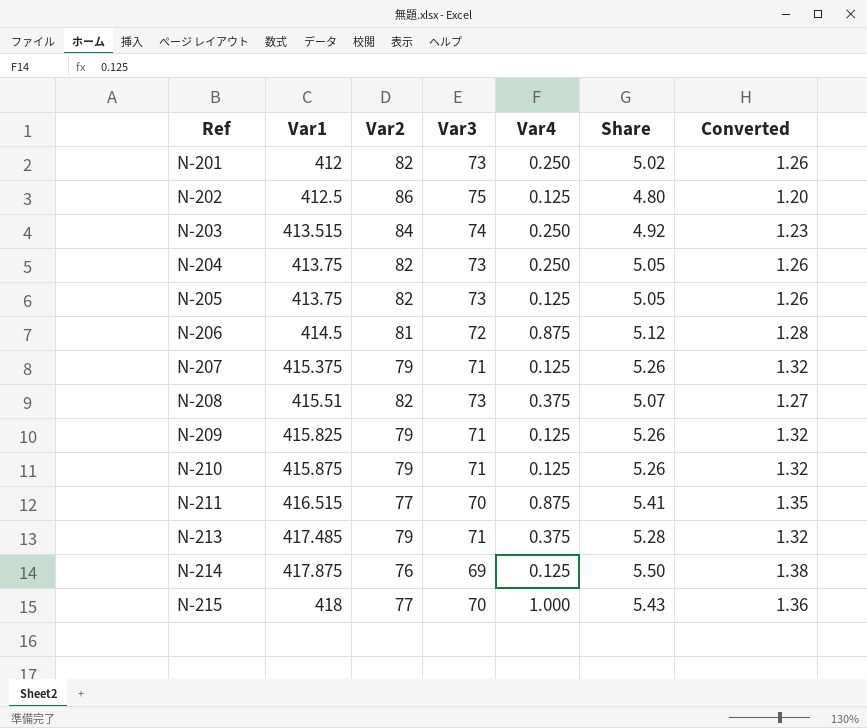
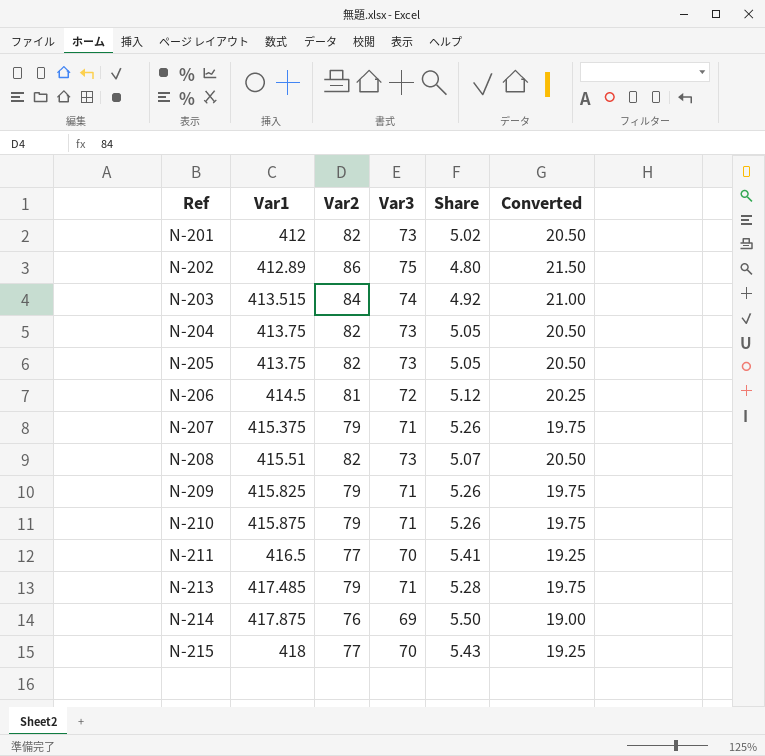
column Var4 | position: 5 -> none
column Converted | formula: [Share] * 0.25 -> [Var2] * 0.25
N-202 | Var1: 412.5 -> 412.89
N-211 | Var1: 416.515 -> 416.5

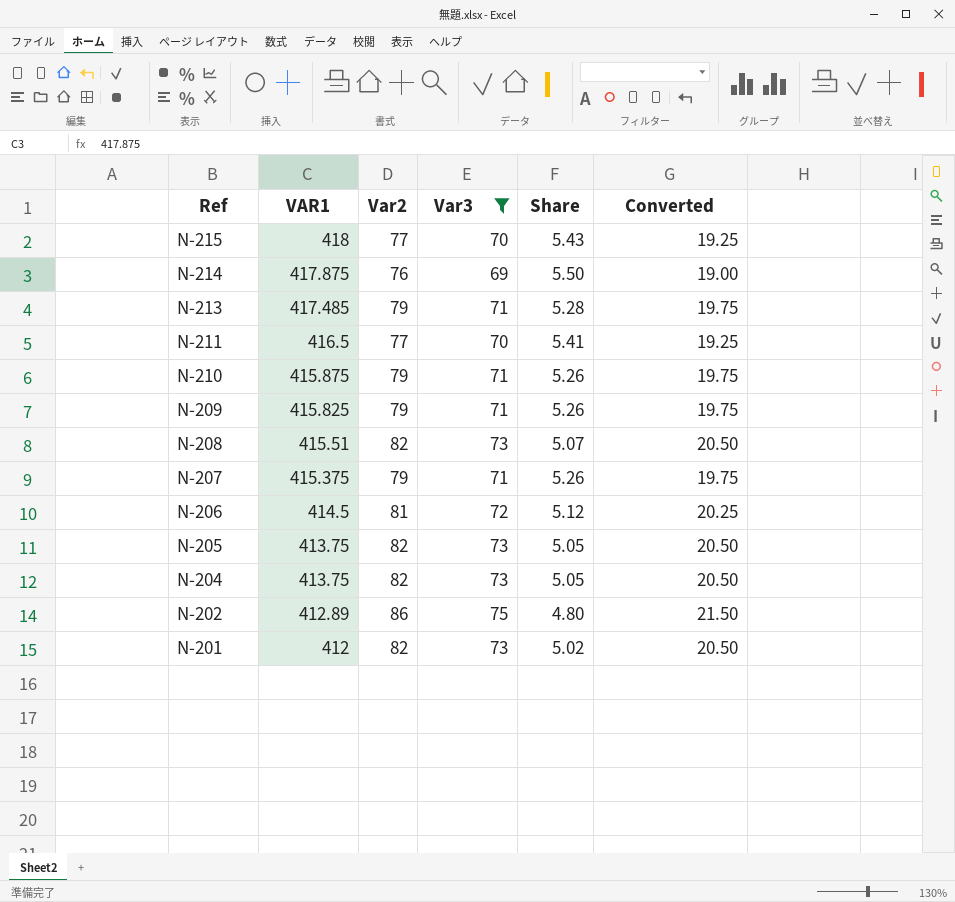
filter: none -> Var3 != 74
row order: Ref ascending -> Ref descending
column name: Var1 -> VAR1

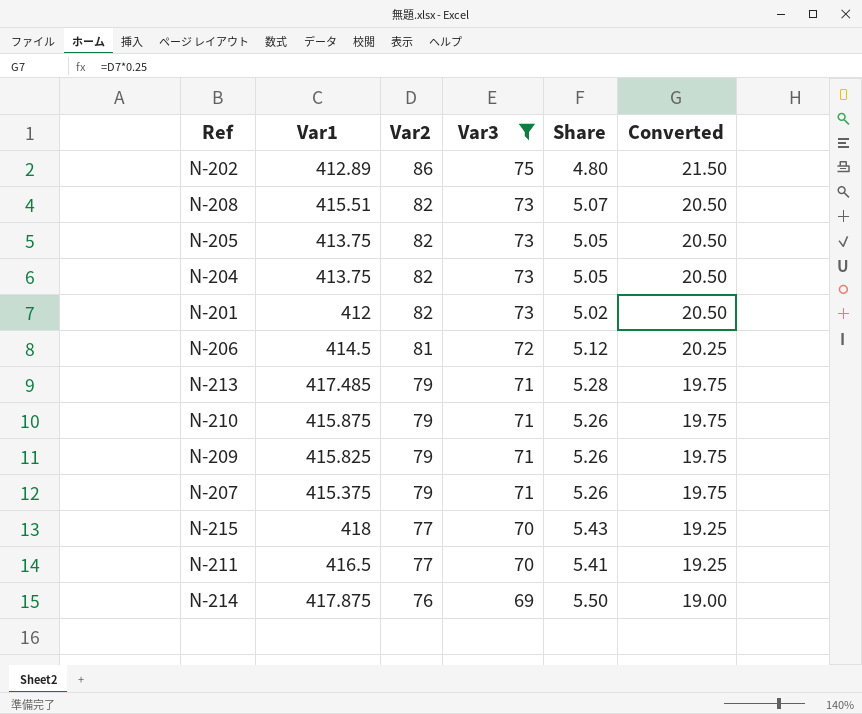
row order: Ref descending -> Var2 descending
column name: VAR1 -> Var1

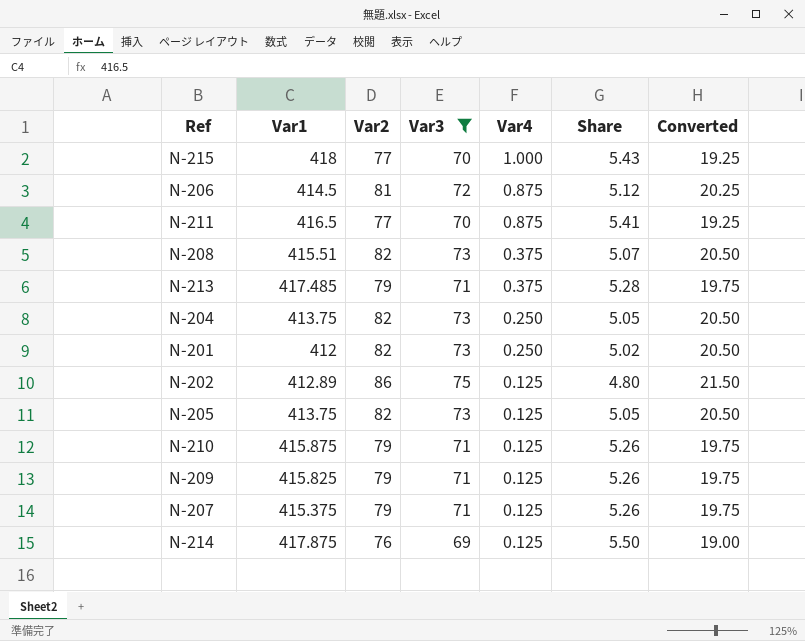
row order: Var2 descending -> Var4 descending
column Var4 | position: none -> 5

